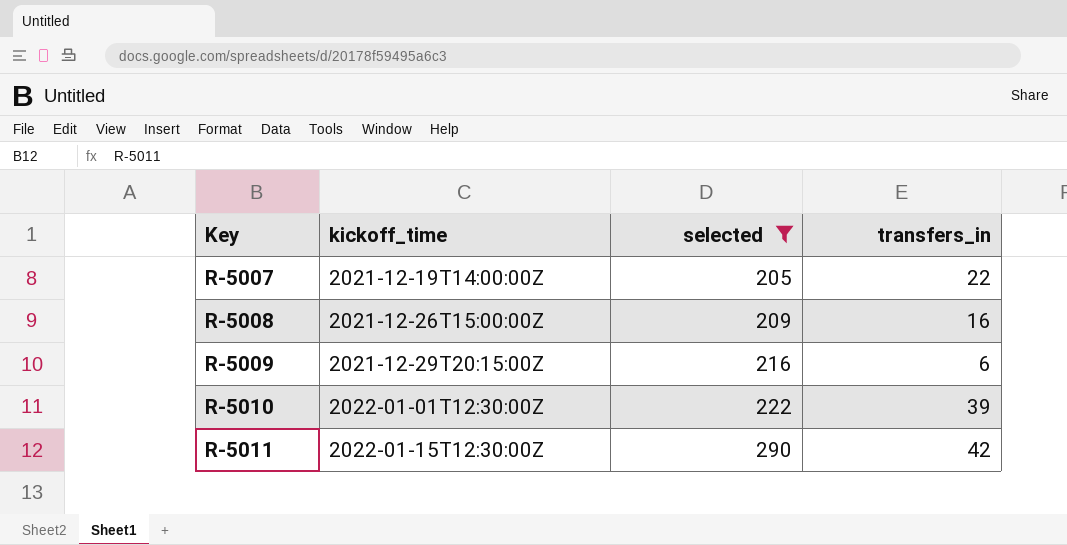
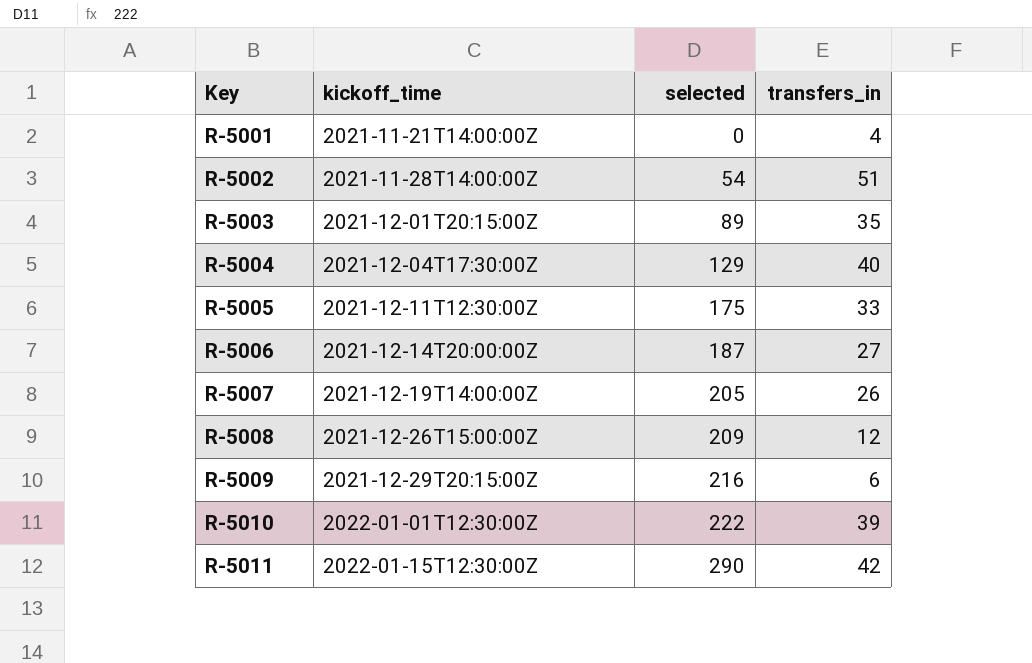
filter: selected >= 205 -> none
R-5007 | transfers_in: 22 -> 26
R-5008 | transfers_in: 16 -> 12

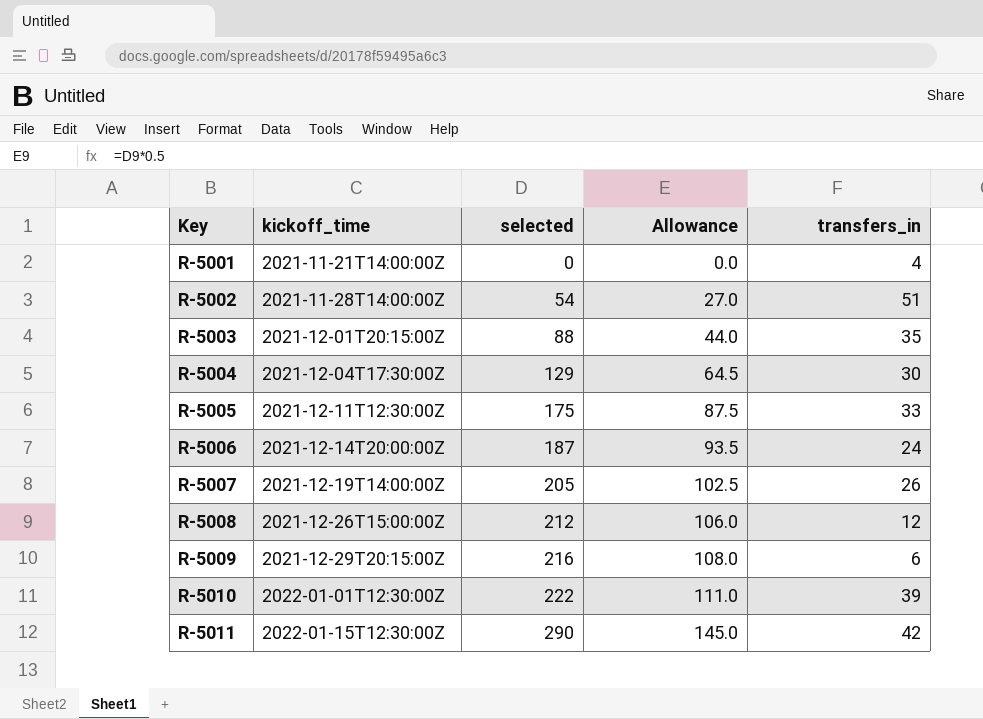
column Allowance | formula: none -> [selected] * 0.5
R-5003 | selected: 89 -> 88
R-5004 | transfers_in: 40 -> 30
R-5006 | transfers_in: 27 -> 24
R-5008 | selected: 209 -> 212

